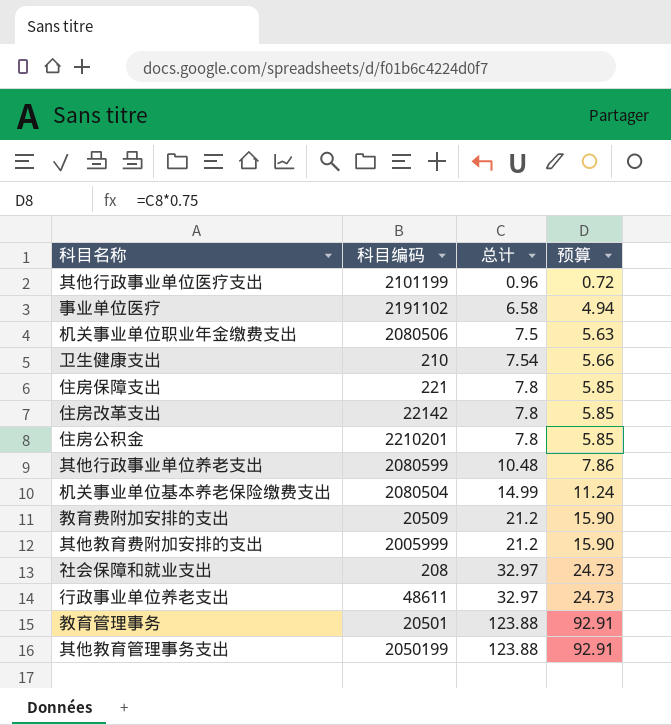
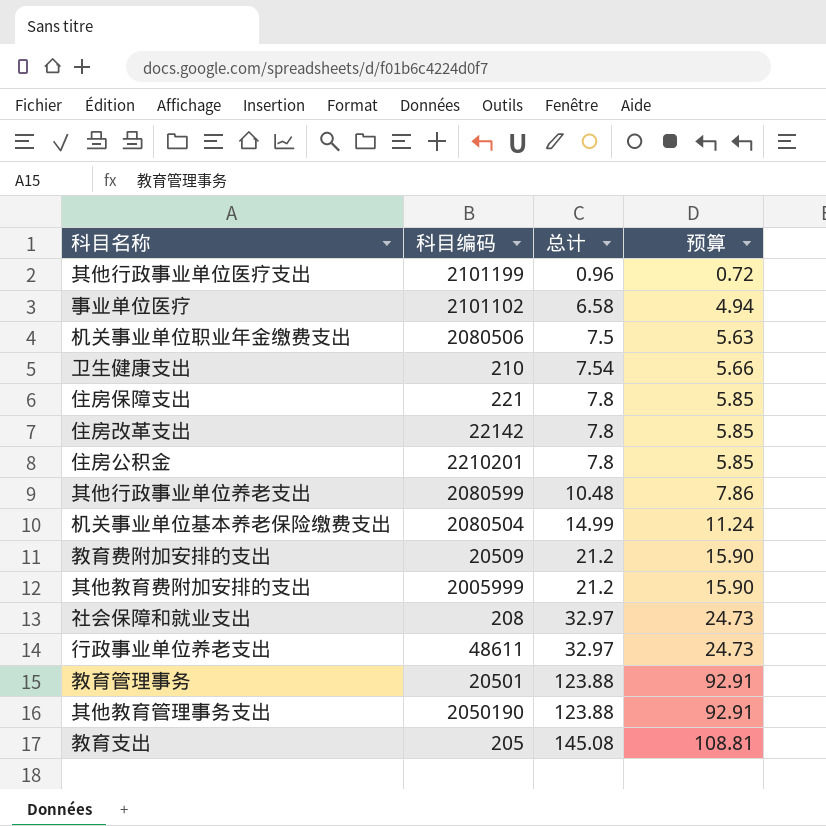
事业单位医疗 | 科目编码: 2191102 -> 2101102
其他教育管理事务支出 | 科目编码: 2050199 -> 2050190
row 教育支出: none -> 205 | 145.08 | 108.81

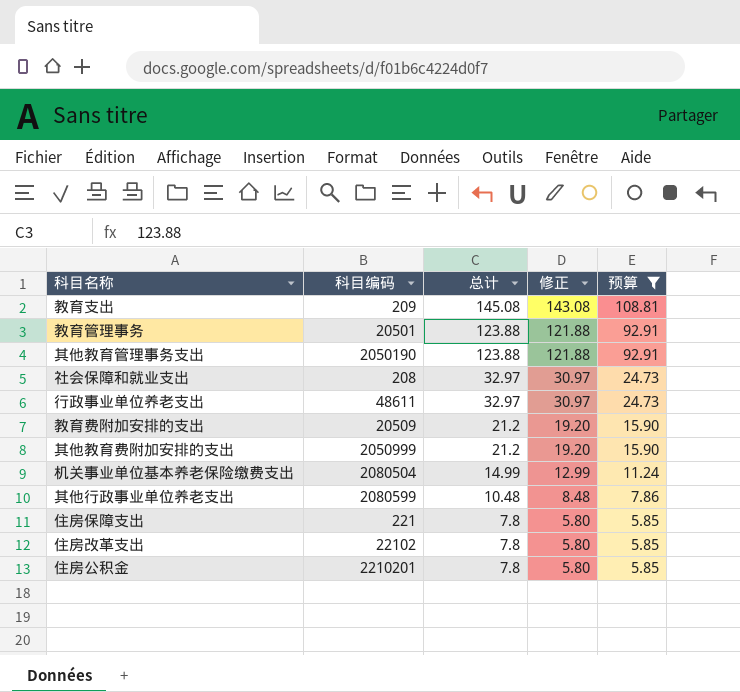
filter: none -> 预算 >= 5.85
row order: 总计 ascending -> 总计 descending
column 修正 | formula: none -> [总计] - 2
教育支出 | 科目编码: 205 -> 209
其他教育费附加安排的支出 | 科目编码: 2005999 -> 2050999
住房改革支出 | 科目编码: 22142 -> 22102

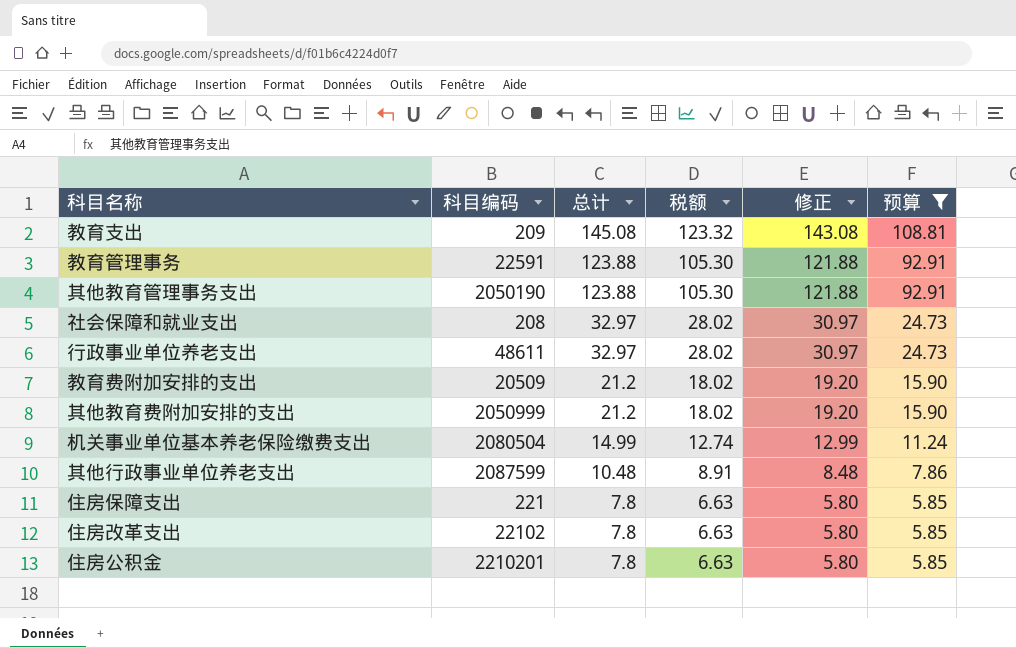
column 税额 | formula: none -> [总计] * 0.85
教育管理事务 | 科目编码: 20501 -> 22591
其他行政事业单位养老支出 | 科目编码: 2080599 -> 2087599

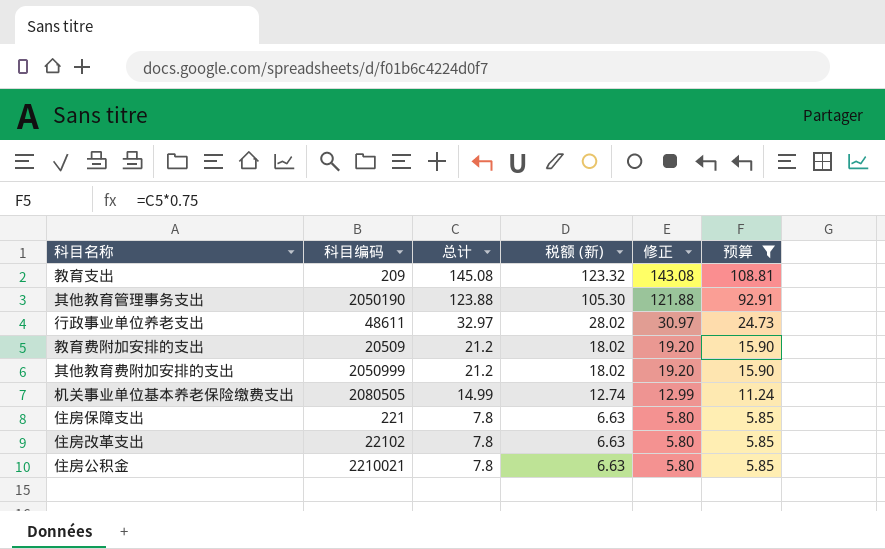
column name: 税额 -> 税额 (新)
row 教育管理事务: 22591 | 123.88 | 105.30 | 121.88 | 92.91 -> none
row 社会保障和就业支出: 208 | 32.97 | 28.02 | 30.97 | 24.73 -> none
row 其他行政事业单位养老支出: 2087599 | 10.48 | 8.91 | 8.48 | 7.86 -> none
机关事业单位基本养老保险缴费支出 | 科目编码: 2080504 -> 2080505
住房公积金 | 科目编码: 2210201 -> 2210021

